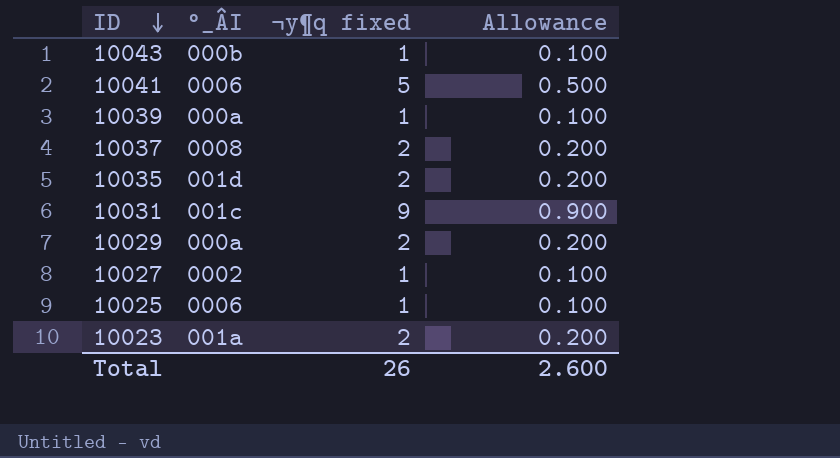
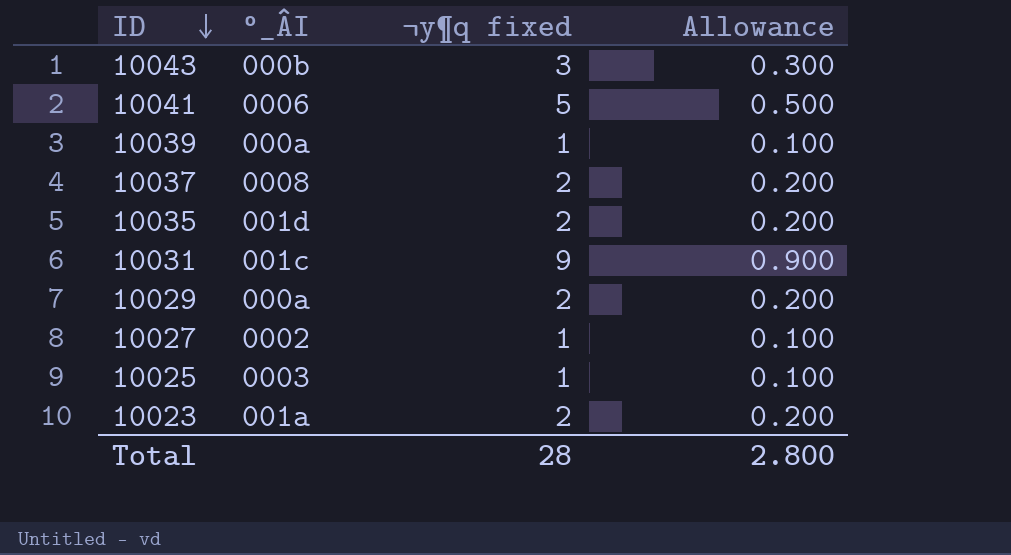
10043 | ¬y¶q fixed: 1 -> 3
10043 | Allowance: 0.100 -> 0.300
10025 | °_ÂI: 0006 -> 0003
Total | ¬y¶q fixed: 26 -> 28
Total | Allowance: 2.600 -> 2.800

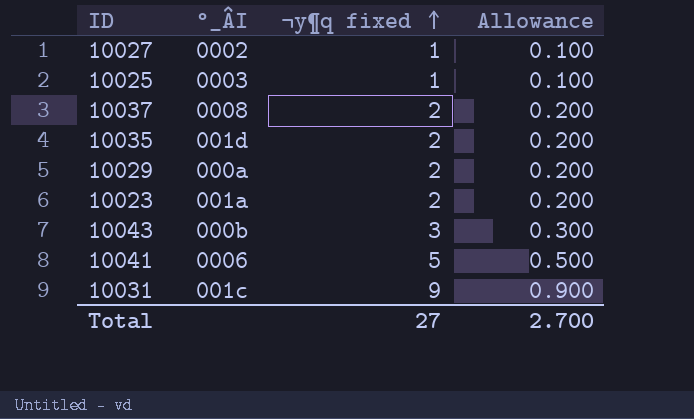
row order: ID descending -> ¬y¶q fixed ascending
row 10039: 000a | 1 | 0.100 -> none
Total | ¬y¶q fixed: 28 -> 27
Total | Allowance: 2.800 -> 2.700

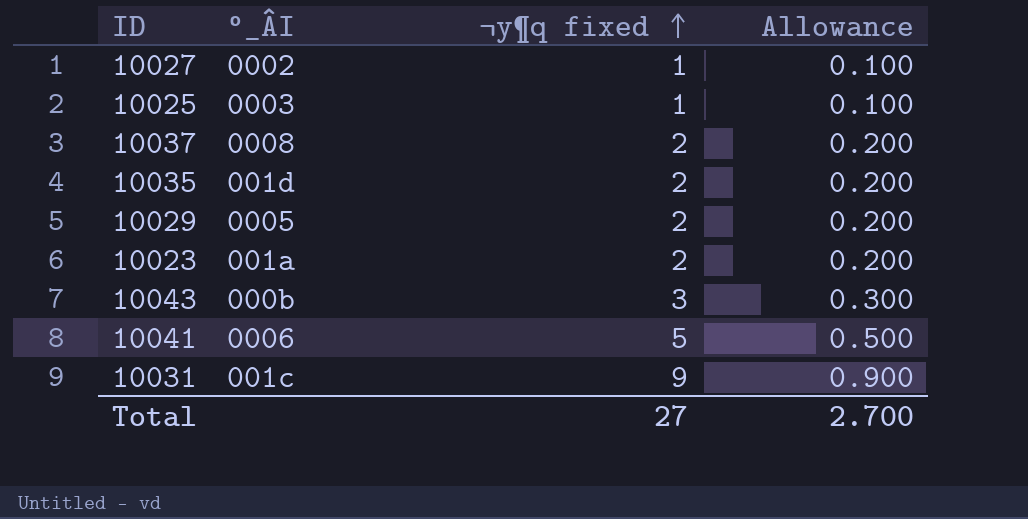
10029 | °_ÂI: 000a -> 0005

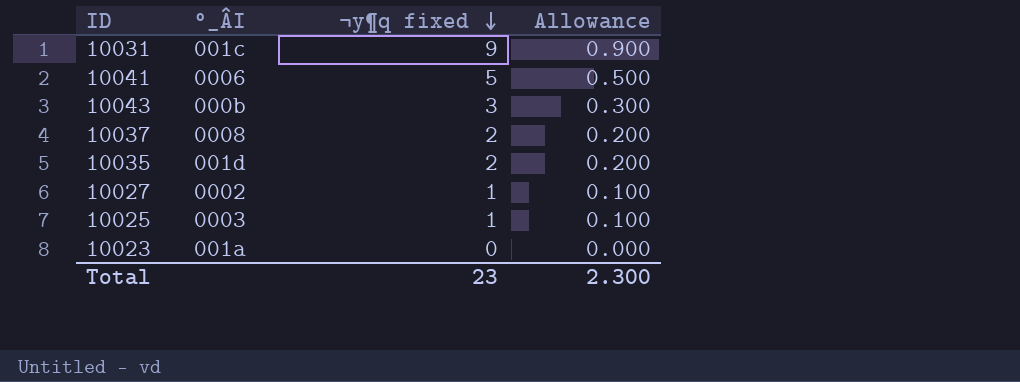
row order: ¬y¶q fixed ascending -> ¬y¶q fixed descending
row 10029: 0005 | 2 | 0.200 -> none
10023 | ¬y¶q fixed: 2 -> 0
10023 | Allowance: 0.200 -> 0.000
Total | ¬y¶q fixed: 27 -> 23
Total | Allowance: 2.700 -> 2.300

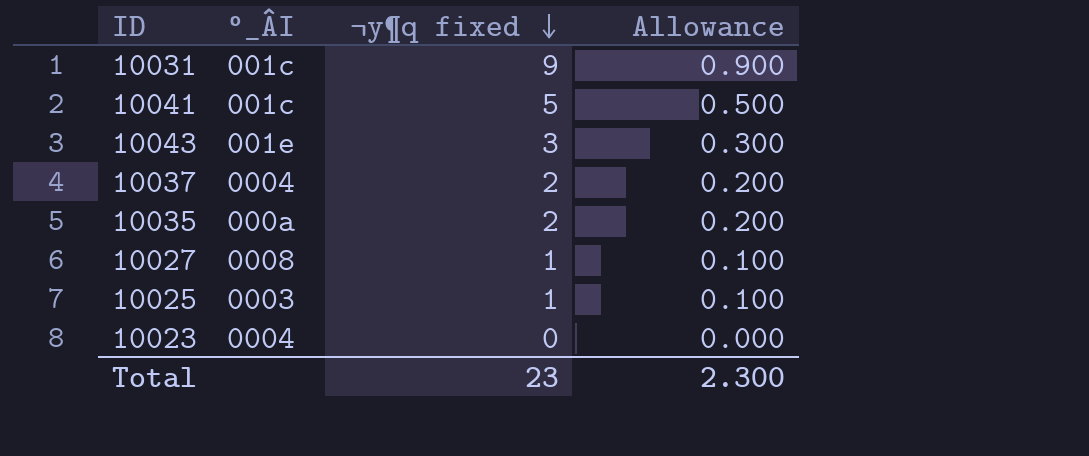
10041 | °_ÂI: 0006 -> 001c
10043 | °_ÂI: 000b -> 001e
10037 | °_ÂI: 0008 -> 0004
10035 | °_ÂI: 001d -> 000a
10027 | °_ÂI: 0002 -> 0008
10023 | °_ÂI: 001a -> 0004

